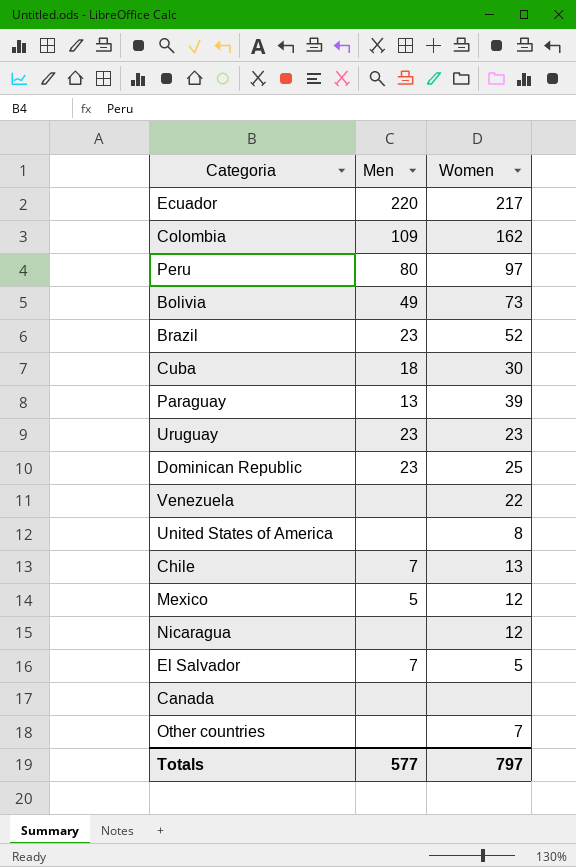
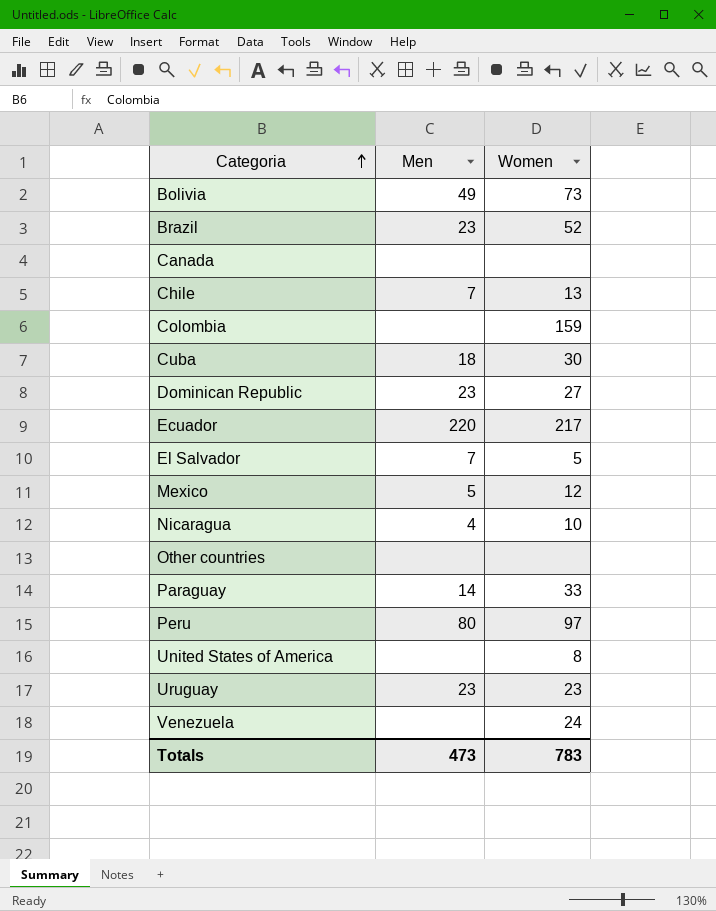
row order: none -> Categoria ascending
Colombia | Men: 109 -> none
Colombia | Women: 162 -> 159
Dominican Republic | Women: 25 -> 27
Nicaragua | Men: none -> 4
Nicaragua | Women: 12 -> 10
Other countries | Women: 7 -> none
Paraguay | Men: 13 -> 14
Paraguay | Women: 39 -> 33
Venezuela | Women: 22 -> 24
Totals | Men: 577 -> 473
Totals | Women: 797 -> 783

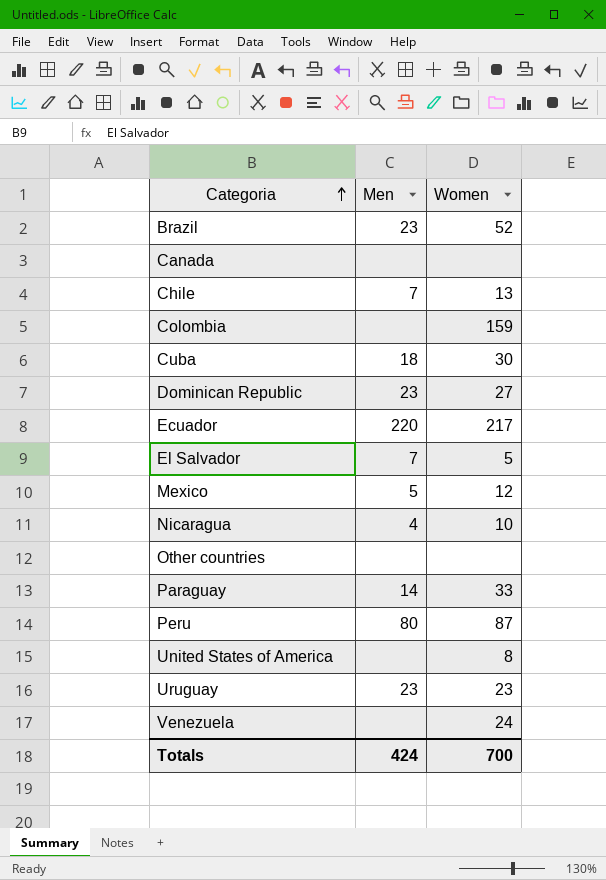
row Bolivia: 49 | 73 -> none
Peru | Women: 97 -> 87
Totals | Men: 473 -> 424
Totals | Women: 783 -> 700

